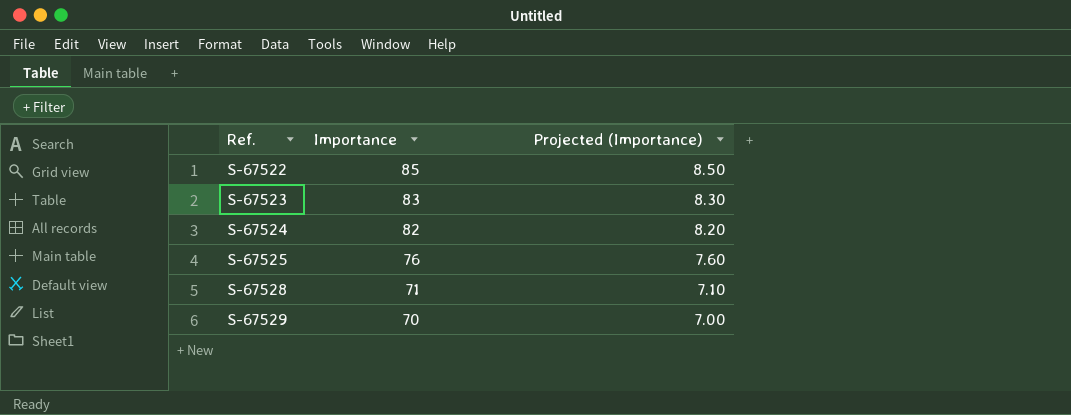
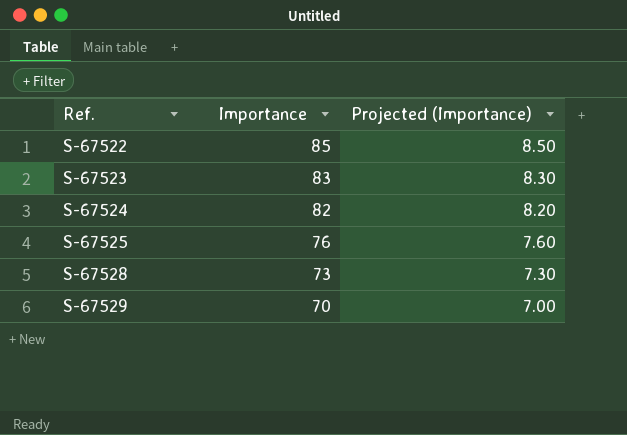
S-67528 | Importance: 71 -> 73
S-67528 | Projected (Importance): 7.10 -> 7.30

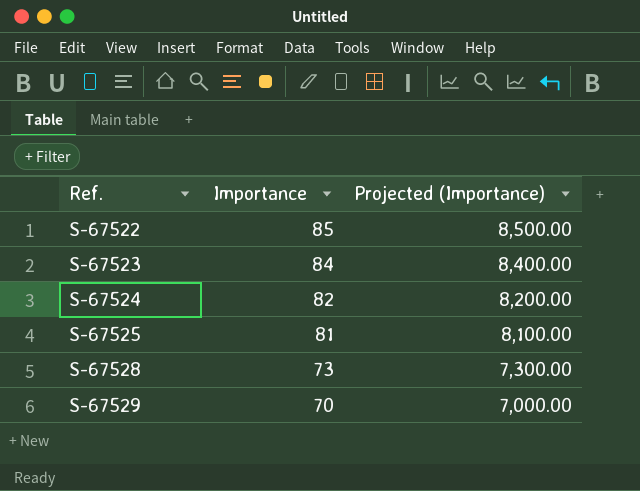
column Projected (Importance) | formula: [Importance] * 0.1 -> [Importance] * 100
S-67523 | Importance: 83 -> 84
S-67525 | Importance: 76 -> 81

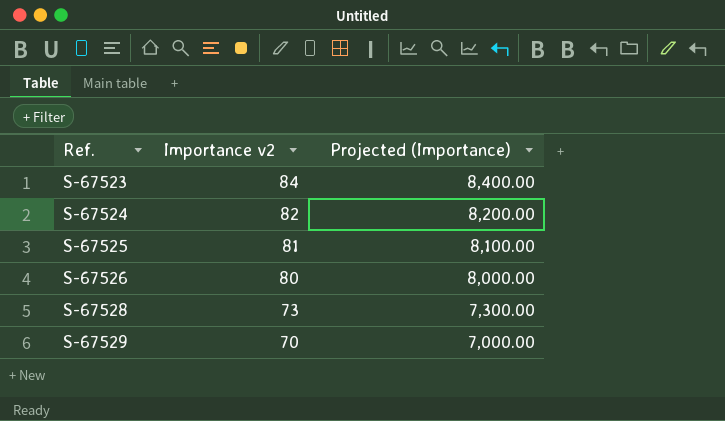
column name: Importance -> Importance v2
row S-67522: 85 | 8,500.00 -> none
row S-67526: none -> 80 | 8,000.00

